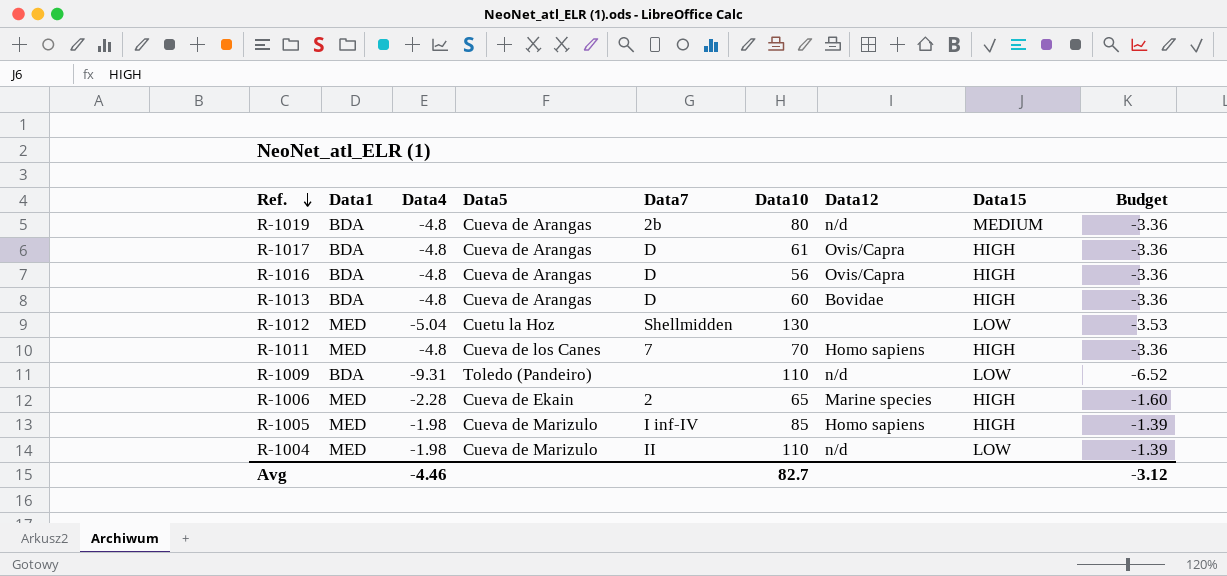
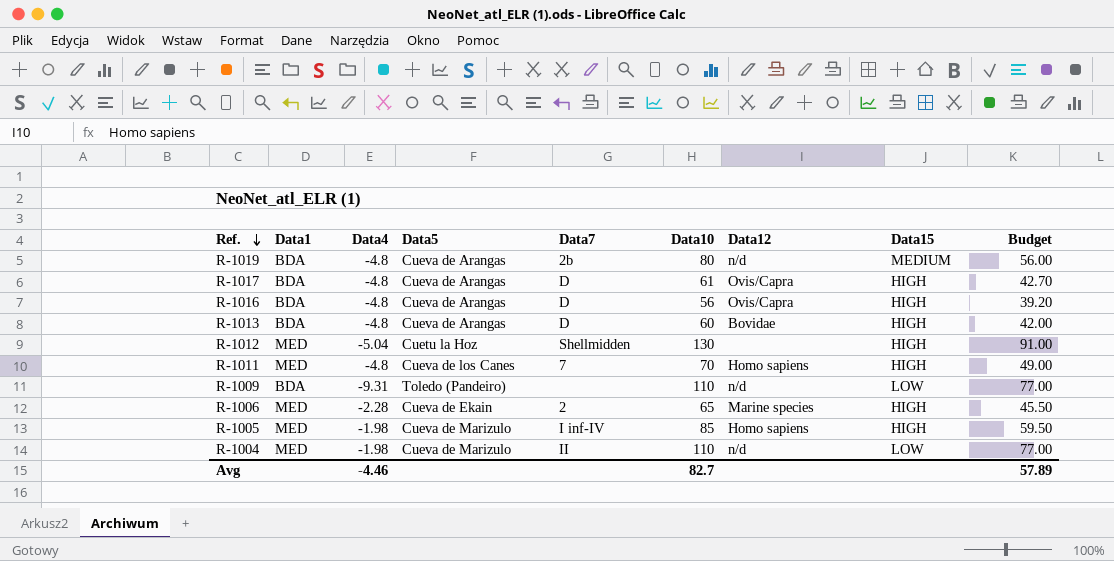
column Budget | formula: [Data4] * 0.7 -> [Data10] * 0.7
R-1012 | Data15: LOW -> HIGH
Avg | Budget: -3.12 -> 57.89

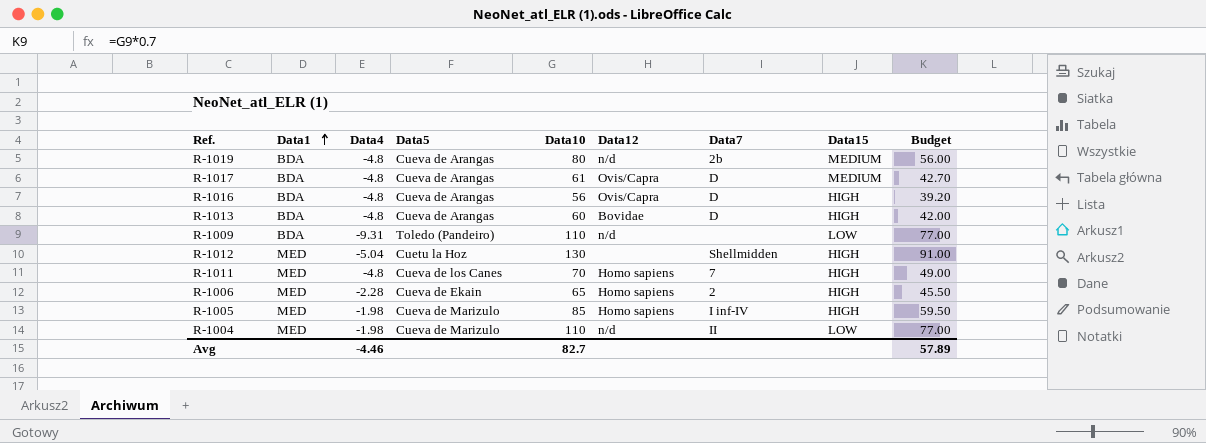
row order: Ref. descending -> Data1 ascending
column Data7 | position: 5 -> 7
R-1017 | Data15: HIGH -> MEDIUM
R-1006 | Data12: Marine species -> Homo sapiens

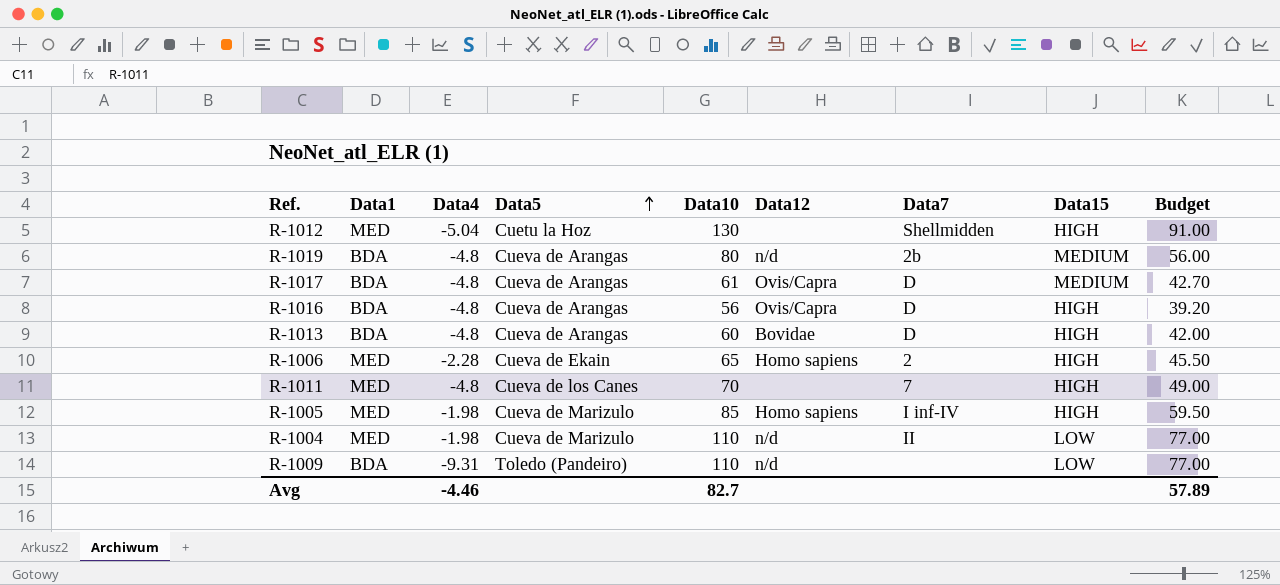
row order: Data1 ascending -> Data5 ascending
R-1011 | Data12: Homo sapiens -> none

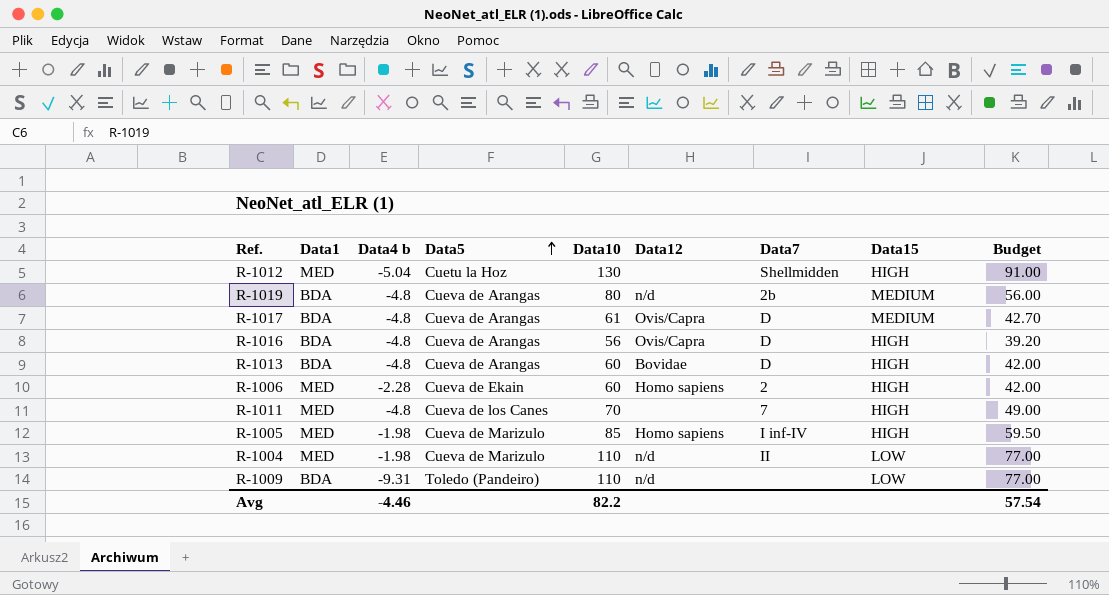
column name: Data4 -> Data4 b
R-1006 | Data10: 65 -> 60
R-1006 | Budget: 45.50 -> 42.00
Avg | Data10: 82.7 -> 82.2
Avg | Budget: 57.89 -> 57.54

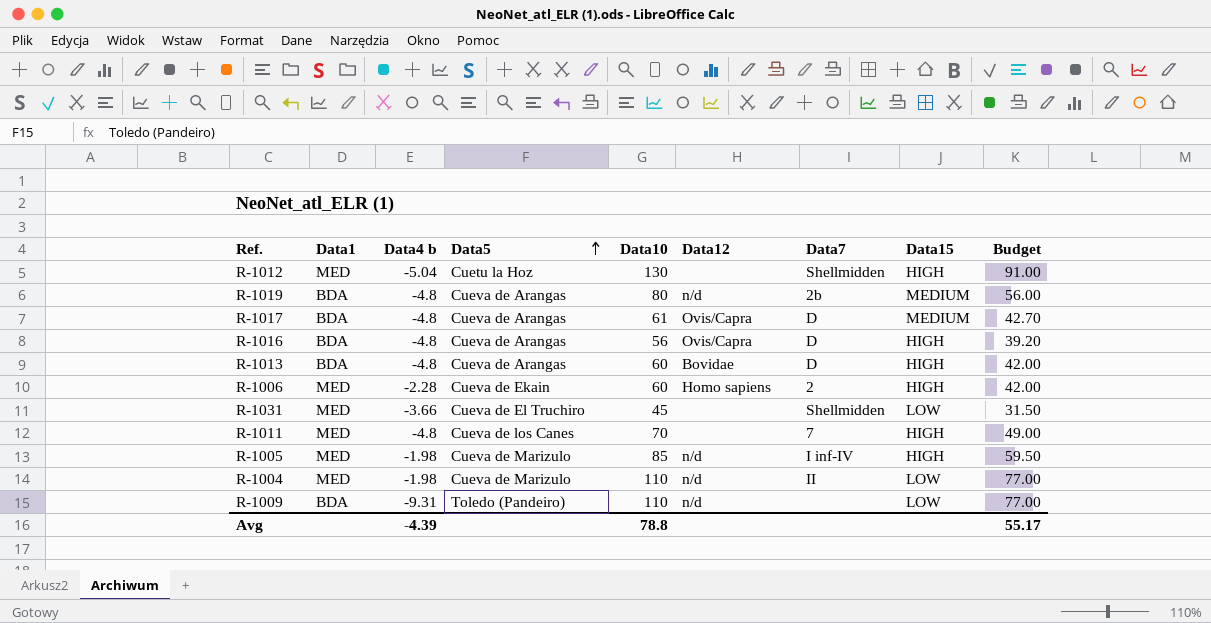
row R-1031: none -> MED | -3.66 | Cueva de El Truchiro | 45 | none | Shellmidden | LOW | 31.50
R-1005 | Data12: Homo sapiens -> n/d
Avg | Data4 b: -4.46 -> -4.39
Avg | Data10: 82.2 -> 78.8
Avg | Budget: 57.54 -> 55.17

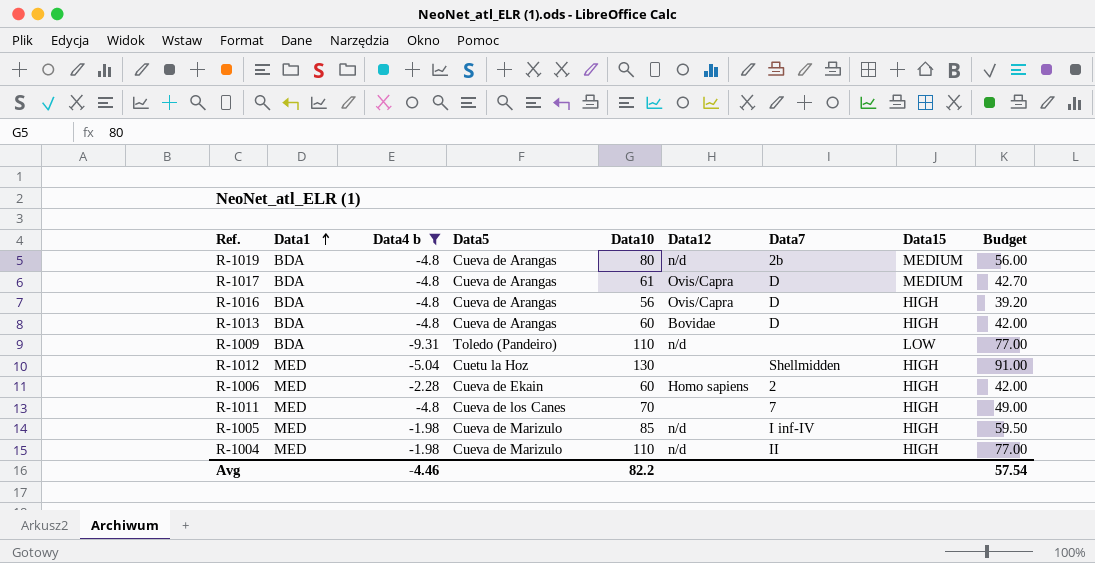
filter: none -> Data4 b != -3.66
row order: Data5 ascending -> Data1 ascending
R-1004 | Data15: LOW -> HIGH
Avg | Data4 b: -4.39 -> -4.46
Avg | Data10: 78.8 -> 82.2
Avg | Budget: 55.17 -> 57.54

